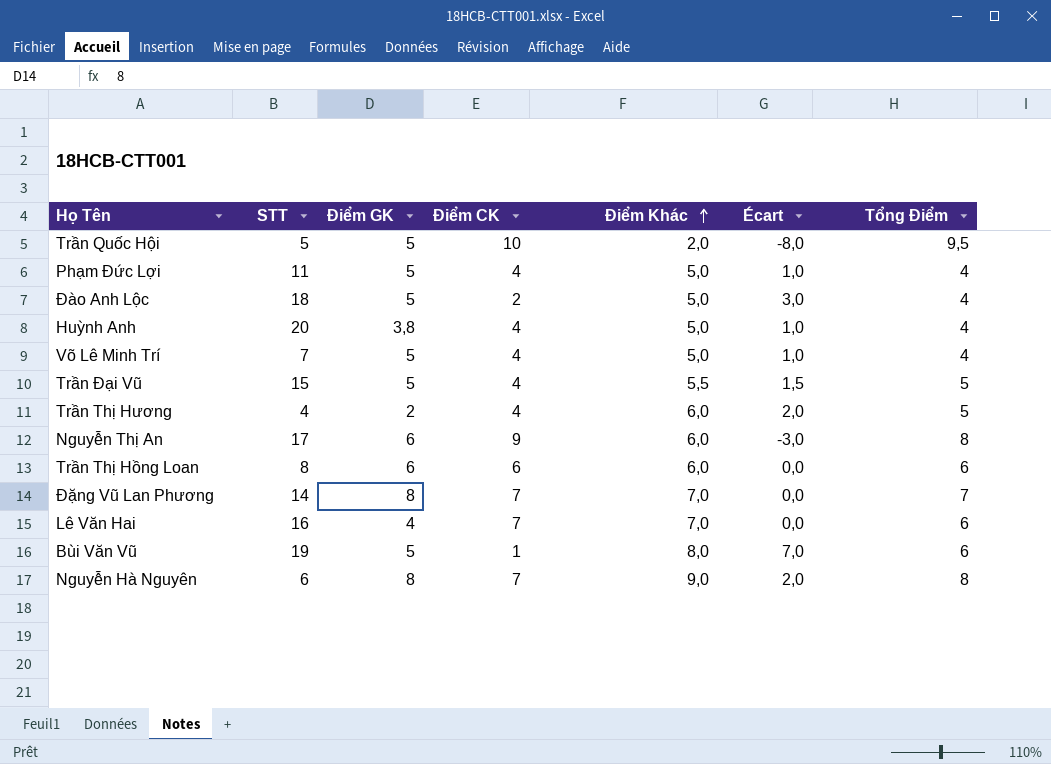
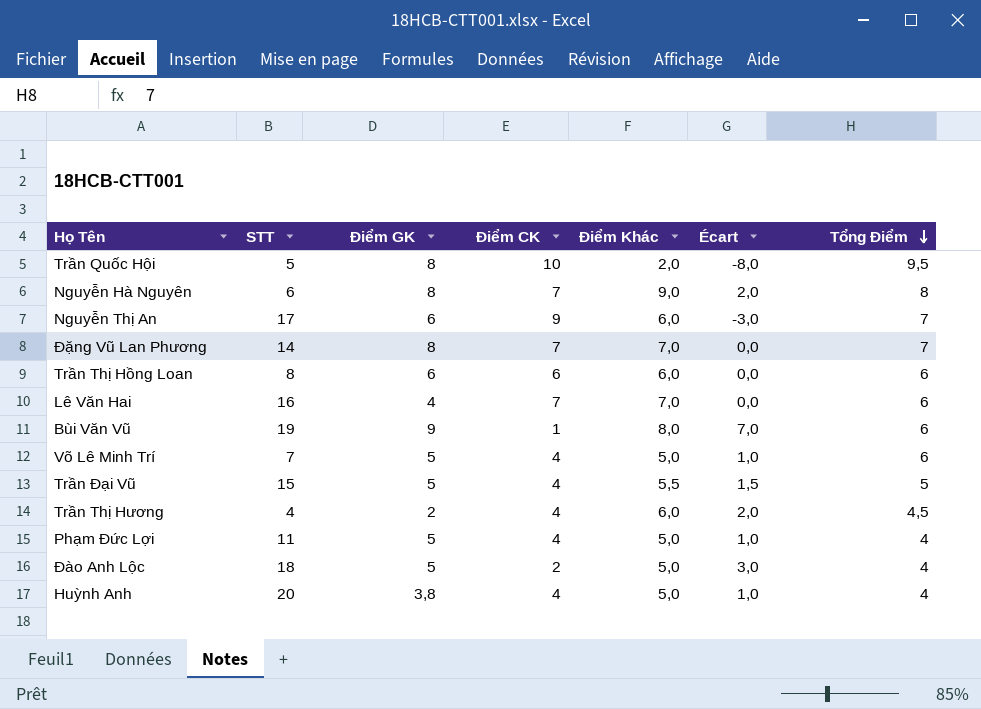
row order: Điểm Khác ascending -> Tổng Điểm descending
Trần Quốc Hội | Điểm GK: 5 -> 8
Nguyễn Thị An | Tổng Điểm: 8 -> 7
Bùi Văn Vũ | Điểm GK: 5 -> 9
Võ Lê Minh Trí | Tổng Điểm: 4 -> 6
Trần Thị Hương | Tổng Điểm: 5 -> 4,5

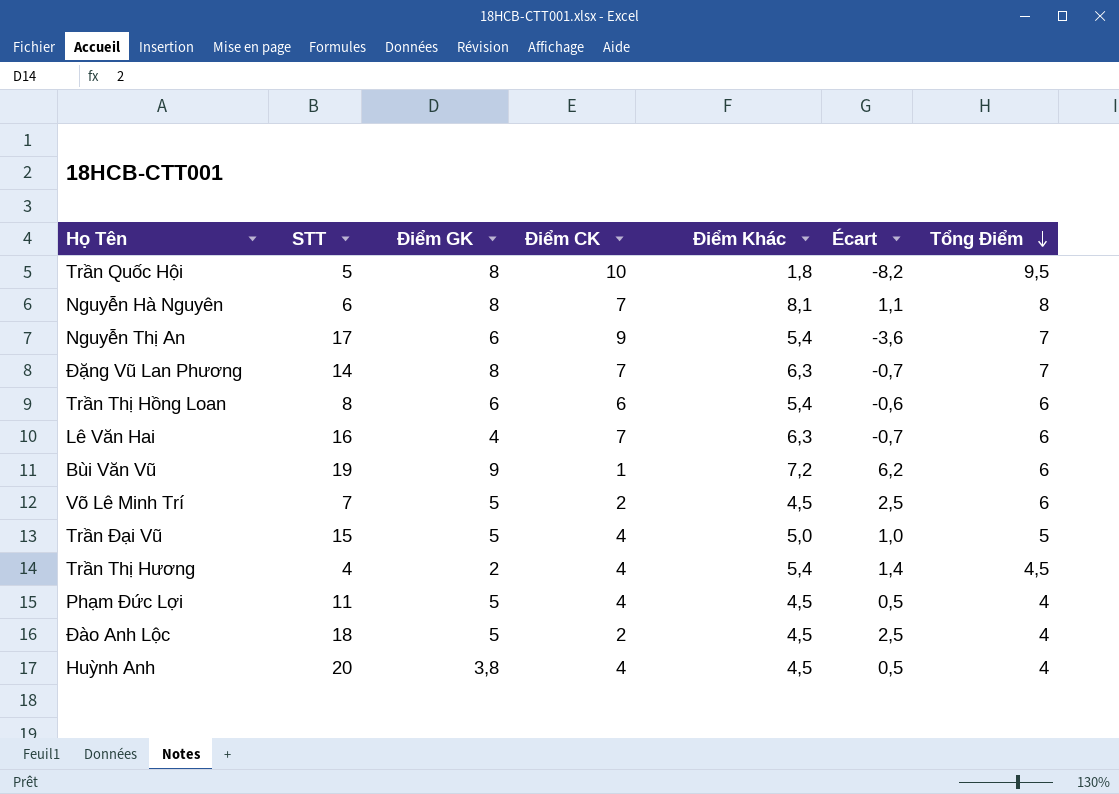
Trần Quốc Hội | Điểm Khác: 2,0 -> 1,8
Trần Quốc Hội | Écart: -8,0 -> -8,2
Nguyễn Hà Nguyên | Điểm Khác: 9,0 -> 8,1
Nguyễn Hà Nguyên | Écart: 2,0 -> 1,1
Nguyễn Thị An | Điểm Khác: 6,0 -> 5,4
Nguyễn Thị An | Écart: -3,0 -> -3,6
Đặng Vũ Lan Phương | Điểm Khác: 7,0 -> 6,3
Đặng Vũ Lan Phương | Écart: 0,0 -> -0,7
Trần Thị Hồng Loan | Điểm Khác: 6,0 -> 5,4
Trần Thị Hồng Loan | Écart: 0,0 -> -0,6
Lê Văn Hai | Điểm Khác: 7,0 -> 6,3
Lê Văn Hai | Écart: 0,0 -> -0,7
Bùi Văn Vũ | Điểm Khác: 8,0 -> 7,2
Bùi Văn Vũ | Écart: 7,0 -> 6,2
Võ Lê Minh Trí | Điểm CK: 4 -> 2
Võ Lê Minh Trí | Điểm Khác: 5,0 -> 4,5
Võ Lê Minh Trí | Écart: 1,0 -> 2,5
Trần Đại Vũ | Điểm Khác: 5,5 -> 5,0
Trần Đại Vũ | Écart: 1,5 -> 1,0
Trần Thị Hương | Điểm Khác: 6,0 -> 5,4
Trần Thị Hương | Écart: 2,0 -> 1,4
Phạm Đức Lợi | Điểm Khác: 5,0 -> 4,5
Phạm Đức Lợi | Écart: 1,0 -> 0,5
Đào Anh Lộc | Điểm Khác: 5,0 -> 4,5
Đào Anh Lộc | Écart: 3,0 -> 2,5
Huỳnh Anh | Điểm Khác: 5,0 -> 4,5
Huỳnh Anh | Écart: 1,0 -> 0,5

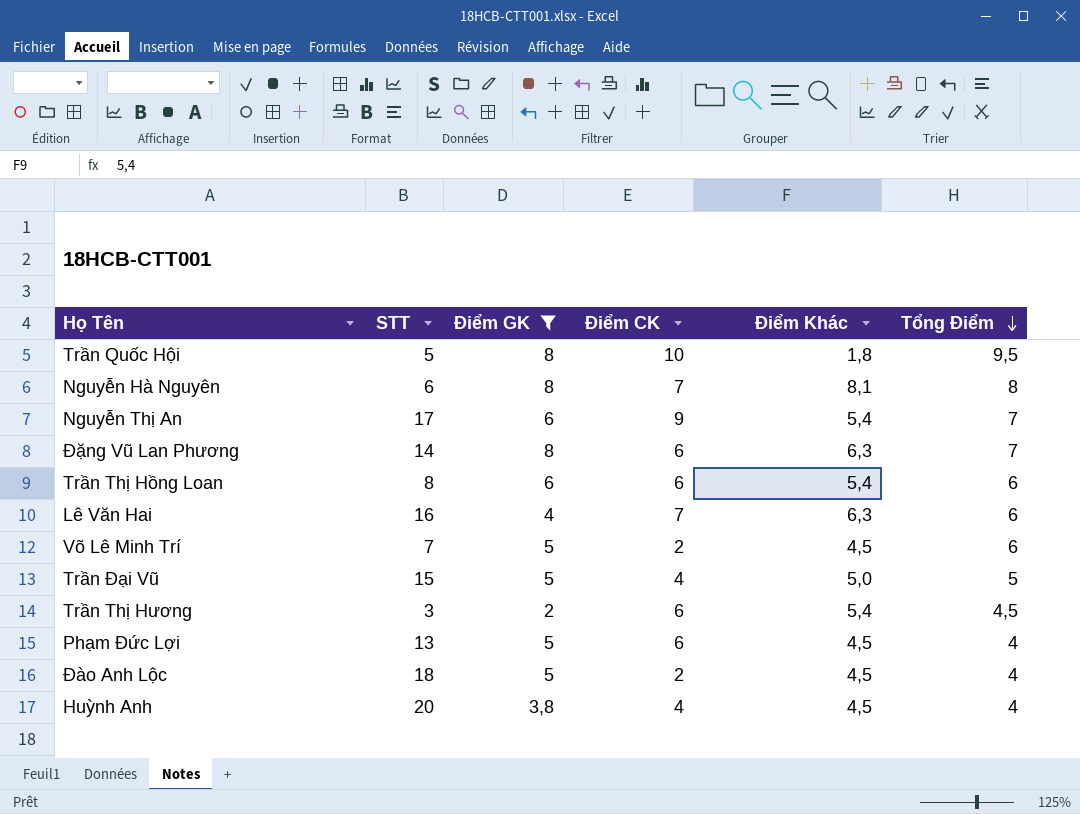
filter: none -> Điểm GK != 9
column Écart | formula: [Điểm Khác] - [Điểm CK] -> none
Đặng Vũ Lan Phương | Điểm CK: 7 -> 6
Trần Thị Hương | STT: 4 -> 3
Trần Thị Hương | Điểm CK: 4 -> 6
Phạm Đức Lợi | STT: 11 -> 13
Phạm Đức Lợi | Điểm CK: 4 -> 6

